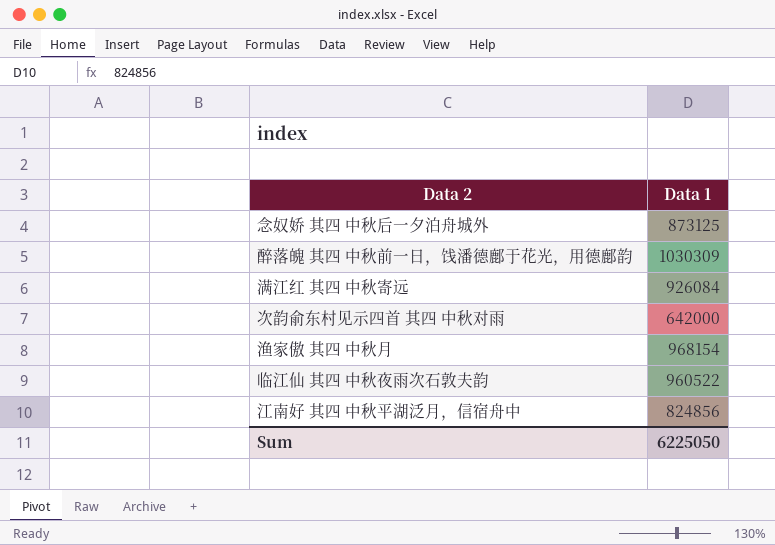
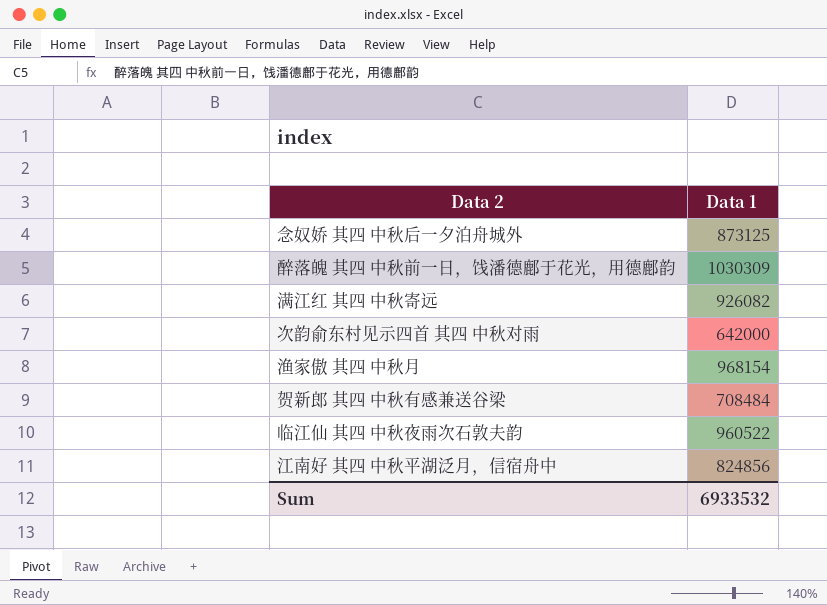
满江红 其四 中秋寄远 | Data 1: 926084 -> 926082
row 贺新郎 其四 中秋有感兼送谷梁: none -> 708484
Sum | Data 1: 6225050 -> 6933532

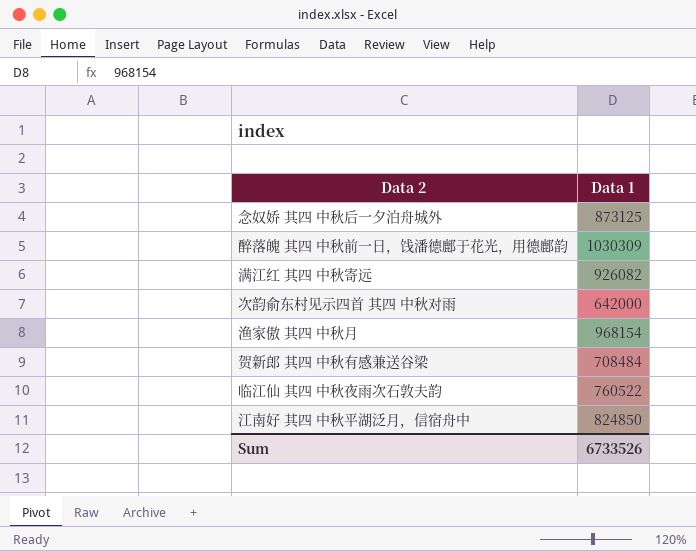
临江仙 其四 中秋夜雨次石敦夫韵 | Data 1: 960522 -> 760522
江南好 其四 中秋平湖泛月，信宿舟中 | Data 1: 824856 -> 824850
Sum | Data 1: 6933532 -> 6733526

